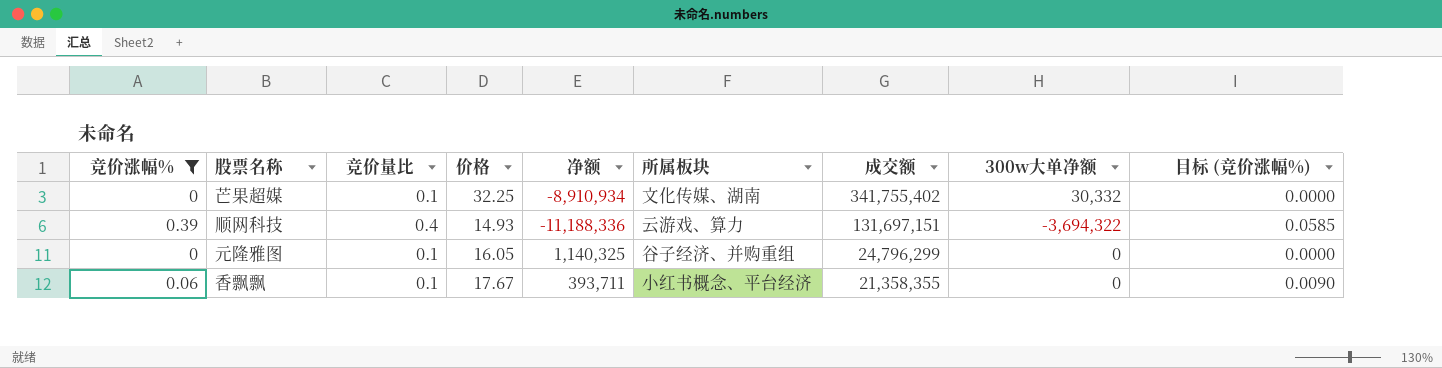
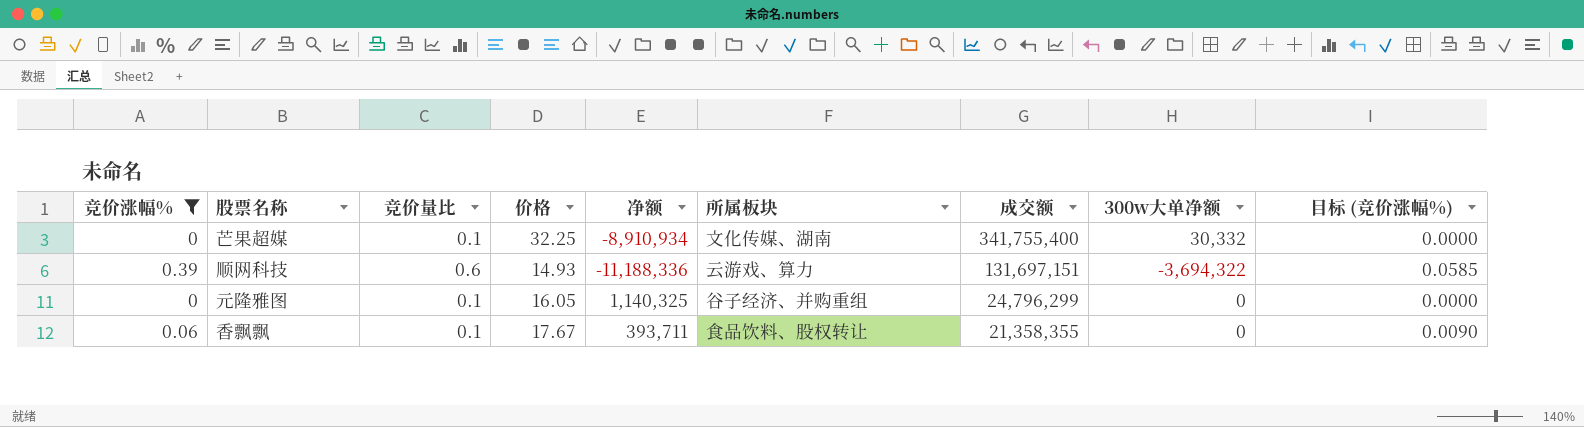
芒果超媒 | 成交额: 341,755,402 -> 341,755,400
顺网科技 | 竞价量比: 0.4 -> 0.6
香飘飘 | 所属板块: 小红书概念、平台经济 -> 食品饮料、股权转让

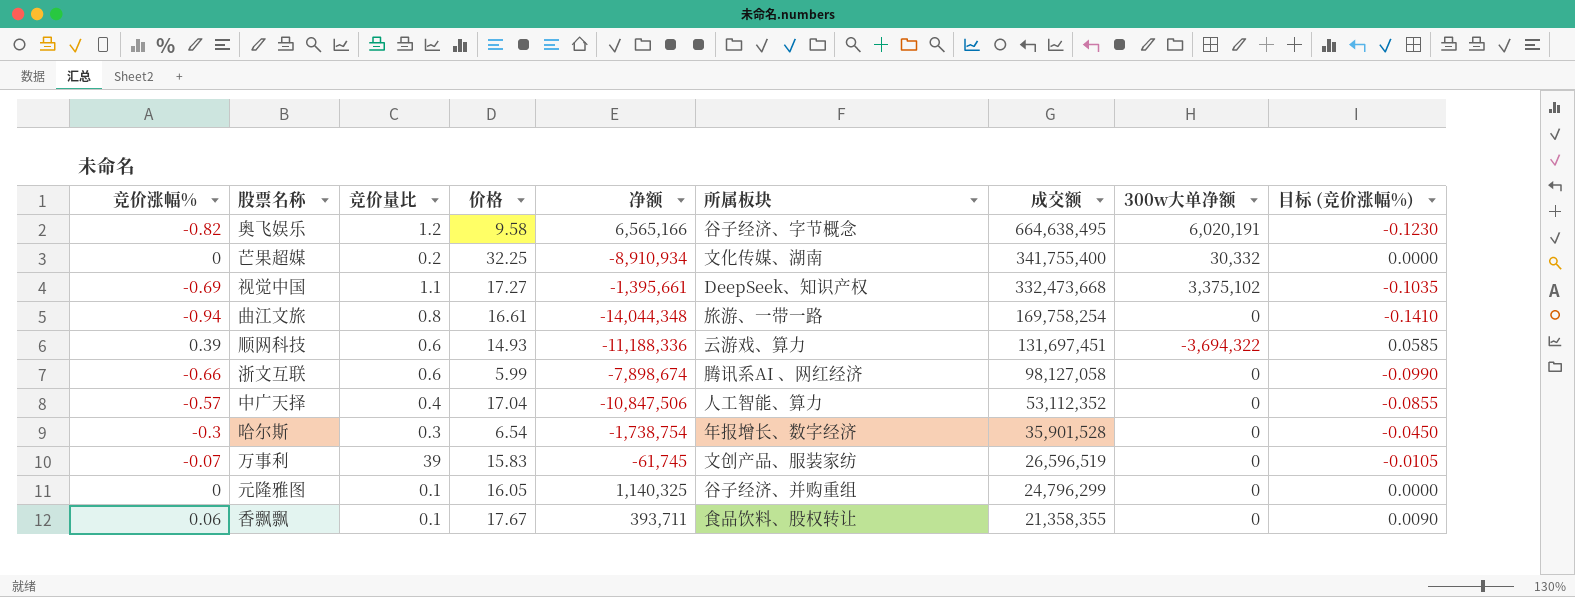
filter: 竞价涨幅% >= 0 -> none
芒果超媒 | 竞价量比: 0.1 -> 0.2
顺网科技 | 成交额: 131,697,151 -> 131,697,451

